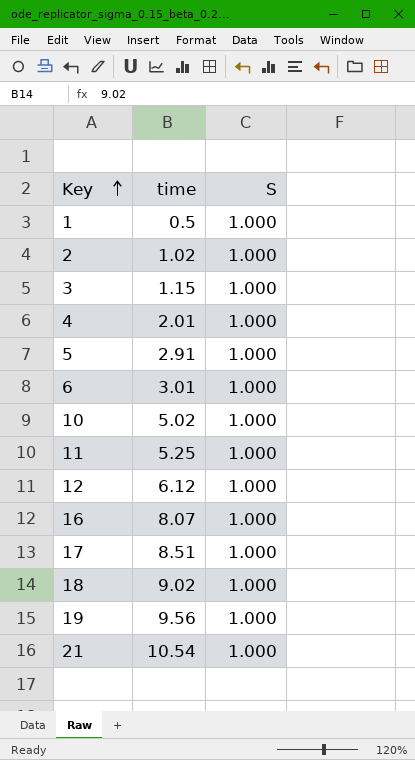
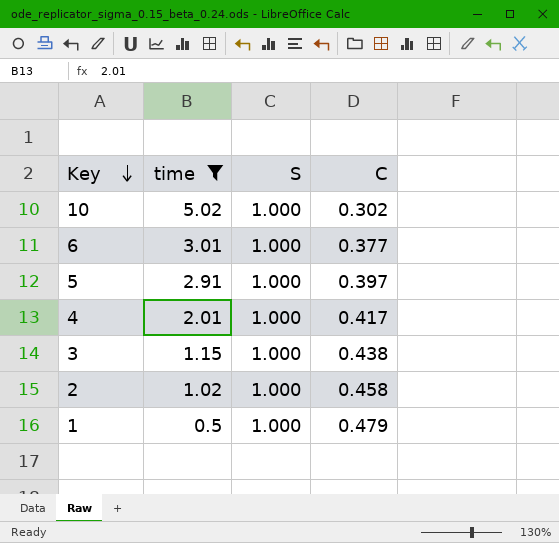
filter: none -> time <= 5.02
row order: Key ascending -> Key descending
column C | position: none -> 4

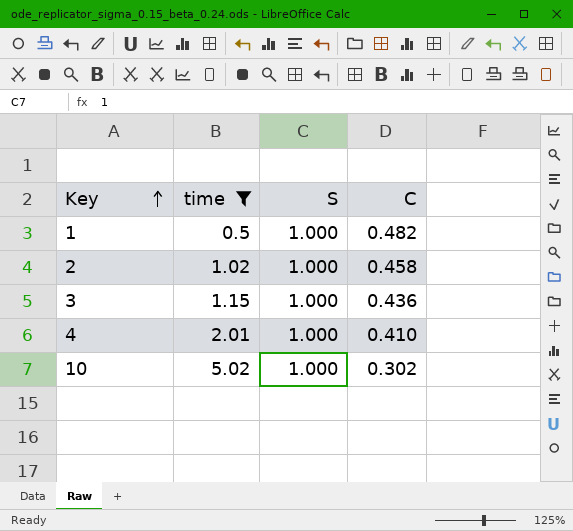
row order: Key descending -> Key ascending
row 6: 3.01 | 1.000 | 0.377 -> none
row 5: 2.91 | 1.000 | 0.397 -> none
1 | C: 0.479 -> 0.482
3 | C: 0.438 -> 0.436
4 | C: 0.417 -> 0.410

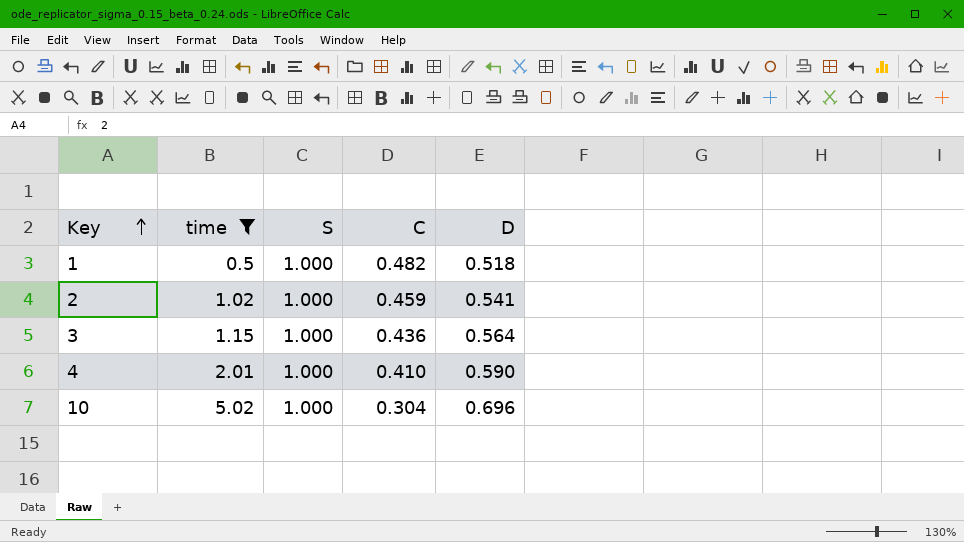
column D | formula: none -> [S] - [C]
2 | C: 0.458 -> 0.459
10 | C: 0.302 -> 0.304

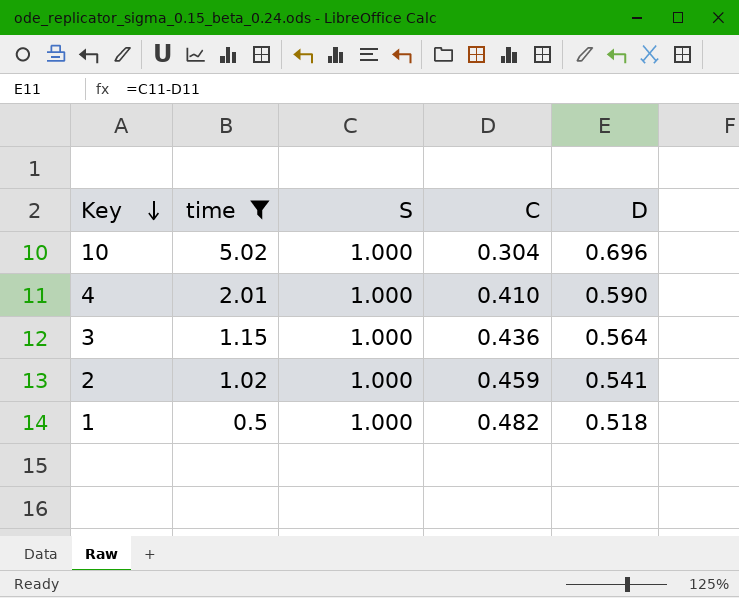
row order: Key ascending -> Key descending

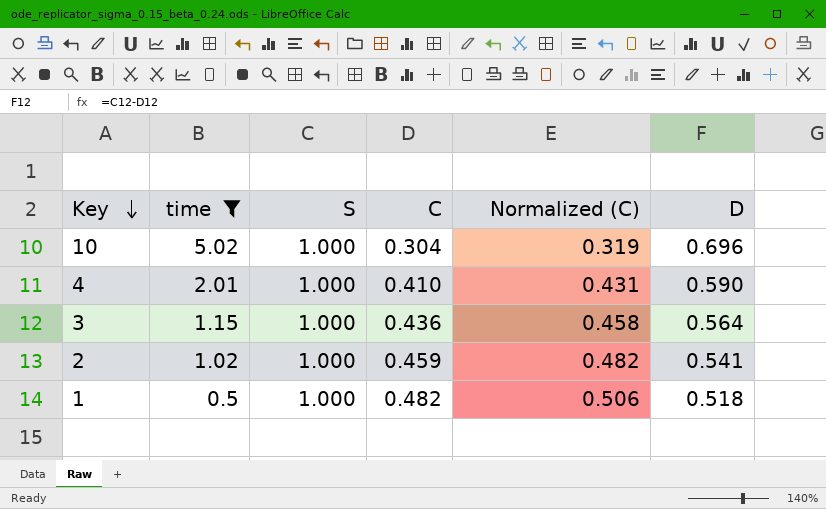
column Normalized (C) | formula: none -> [C] * 1.05

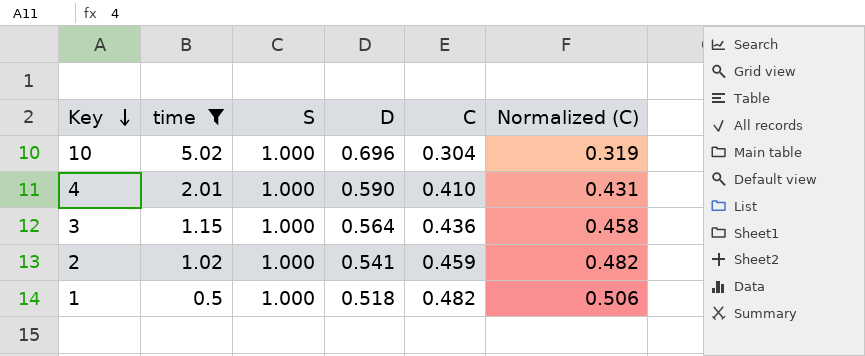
column D | position: 6 -> 4

